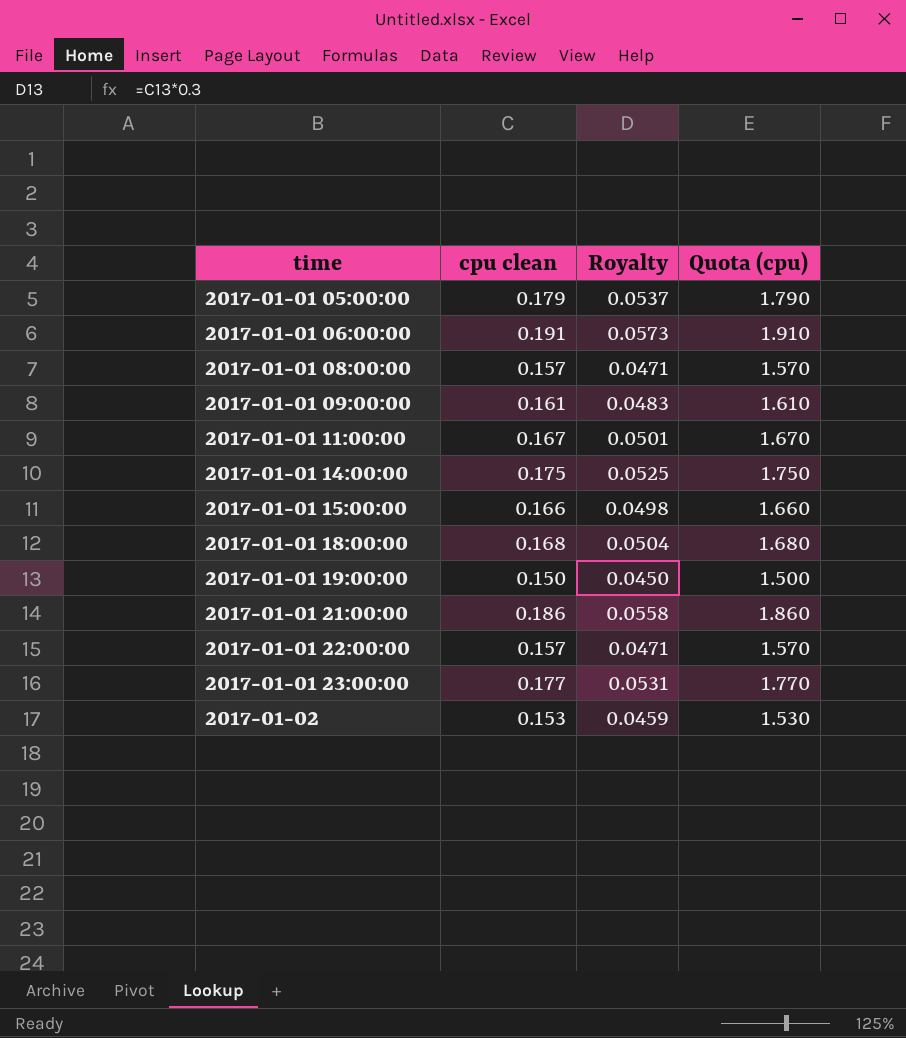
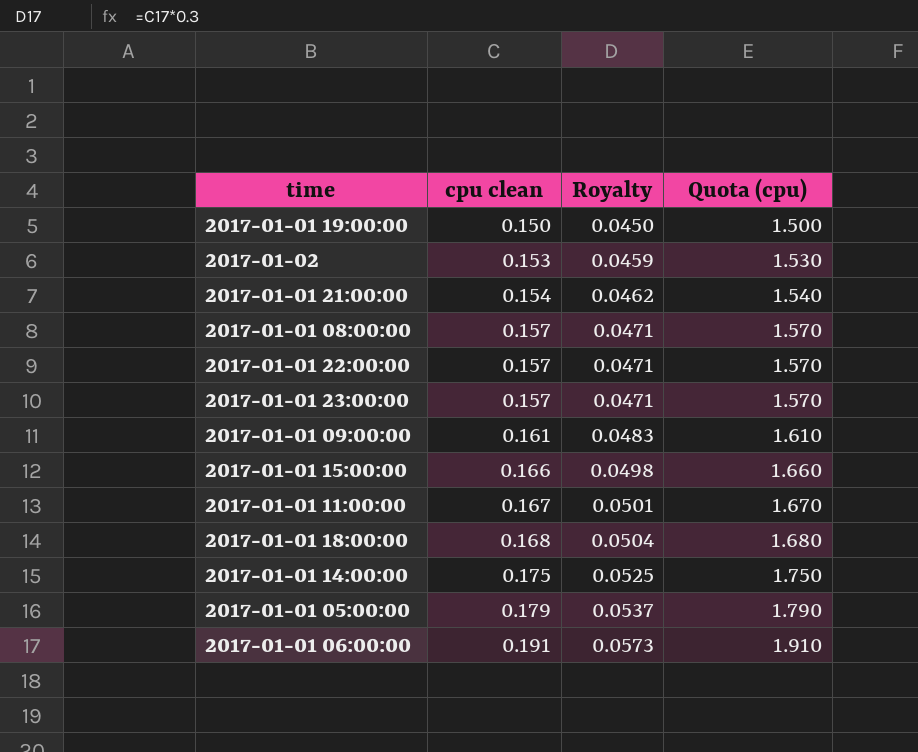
row order: time ascending -> cpu clean ascending
2017-01-01 21:00:00 | cpu clean: 0.186 -> 0.154
2017-01-01 21:00:00 | Royalty: 0.0558 -> 0.0462
2017-01-01 21:00:00 | Quota (cpu): 1.860 -> 1.540
2017-01-01 23:00:00 | cpu clean: 0.177 -> 0.157
2017-01-01 23:00:00 | Royalty: 0.0531 -> 0.0471
2017-01-01 23:00:00 | Quota (cpu): 1.770 -> 1.570

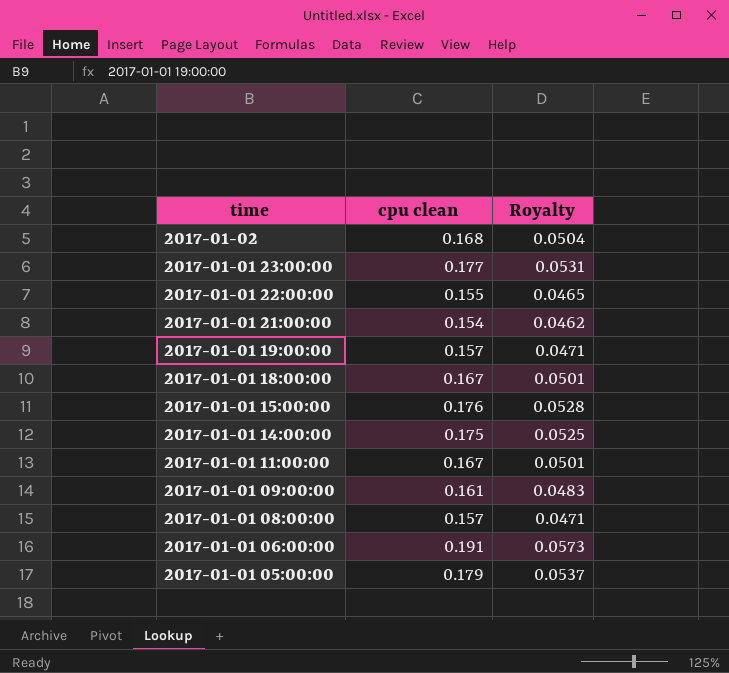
row order: cpu clean ascending -> time descending
column Quota (cpu) | formula: [cpu clean] * 10 -> none
2017-01-02 | cpu clean: 0.153 -> 0.168
2017-01-02 | Royalty: 0.0459 -> 0.0504
2017-01-01 23:00:00 | cpu clean: 0.157 -> 0.177
2017-01-01 23:00:00 | Royalty: 0.0471 -> 0.0531
2017-01-01 22:00:00 | cpu clean: 0.157 -> 0.155
2017-01-01 22:00:00 | Royalty: 0.0471 -> 0.0465
2017-01-01 19:00:00 | cpu clean: 0.150 -> 0.157
2017-01-01 19:00:00 | Royalty: 0.0450 -> 0.0471
2017-01-01 18:00:00 | cpu clean: 0.168 -> 0.167
2017-01-01 18:00:00 | Royalty: 0.0504 -> 0.0501
2017-01-01 15:00:00 | cpu clean: 0.166 -> 0.176
2017-01-01 15:00:00 | Royalty: 0.0498 -> 0.0528

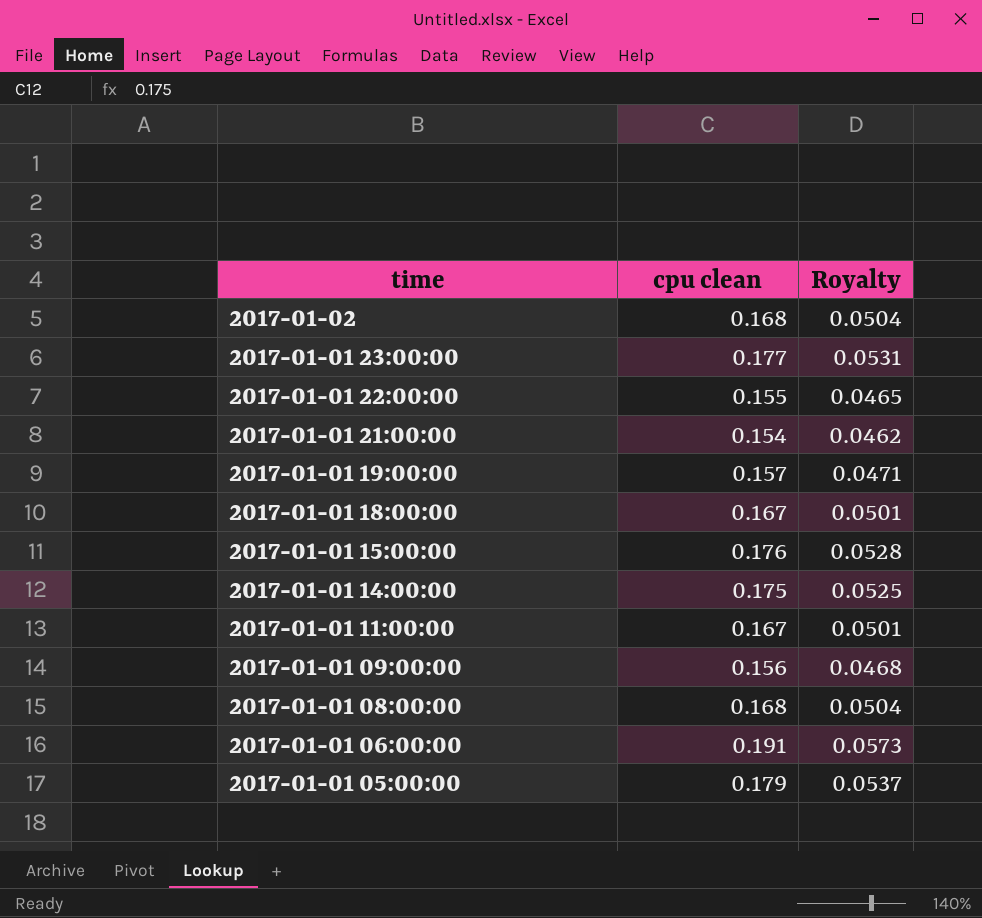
2017-01-01 09:00:00 | cpu clean: 0.161 -> 0.156
2017-01-01 09:00:00 | Royalty: 0.0483 -> 0.0468
2017-01-01 08:00:00 | cpu clean: 0.157 -> 0.168
2017-01-01 08:00:00 | Royalty: 0.0471 -> 0.0504

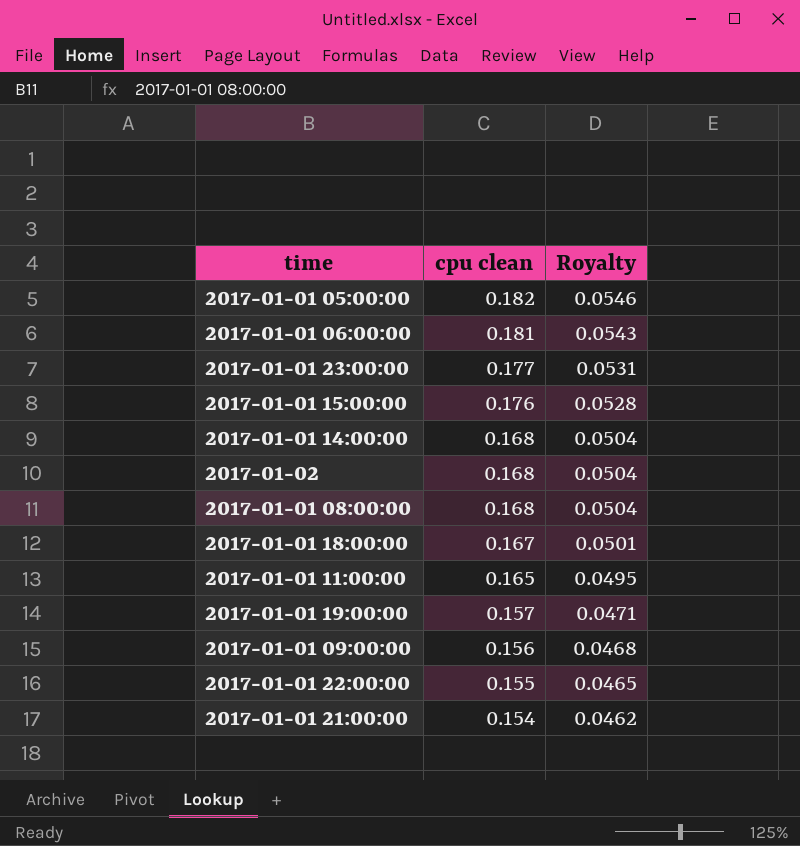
row order: time descending -> cpu clean descending
2017-01-01 05:00:00 | cpu clean: 0.179 -> 0.182
2017-01-01 05:00:00 | Royalty: 0.0537 -> 0.0546
2017-01-01 06:00:00 | cpu clean: 0.191 -> 0.181
2017-01-01 06:00:00 | Royalty: 0.0573 -> 0.0543
2017-01-01 14:00:00 | cpu clean: 0.175 -> 0.168
2017-01-01 14:00:00 | Royalty: 0.0525 -> 0.0504
2017-01-01 11:00:00 | cpu clean: 0.167 -> 0.165
2017-01-01 11:00:00 | Royalty: 0.0501 -> 0.0495

